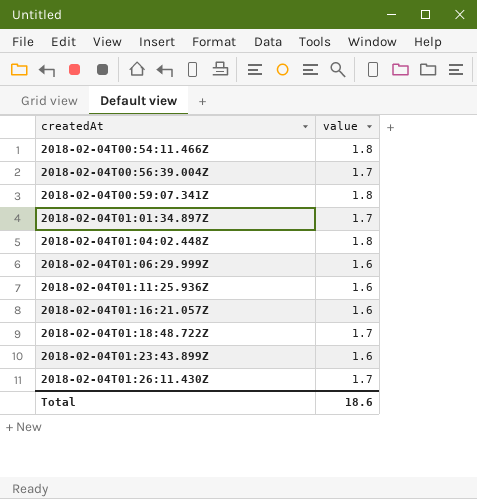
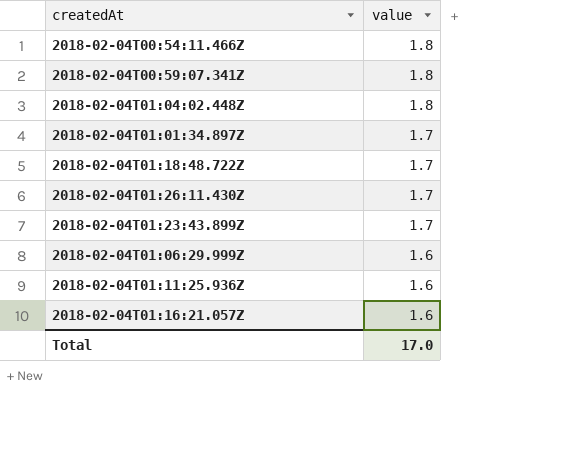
row order: createdAt ascending -> value descending
row 2018-02-04T00:56:39.004Z: 1.7 -> none
2018-02-04T01:23:43.899Z | value: 1.6 -> 1.7
Total | value: 18.6 -> 17.0

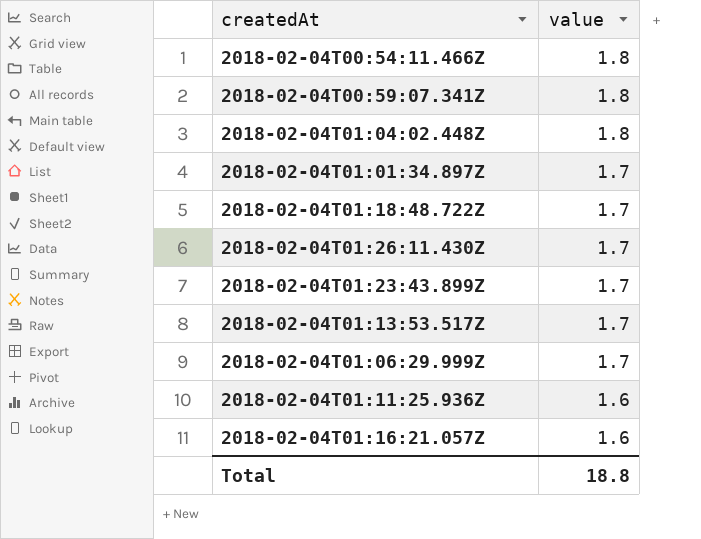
row 2018-02-04T01:13:53.517Z: none -> 1.7
2018-02-04T01:06:29.999Z | value: 1.6 -> 1.7
Total | value: 17.0 -> 18.8

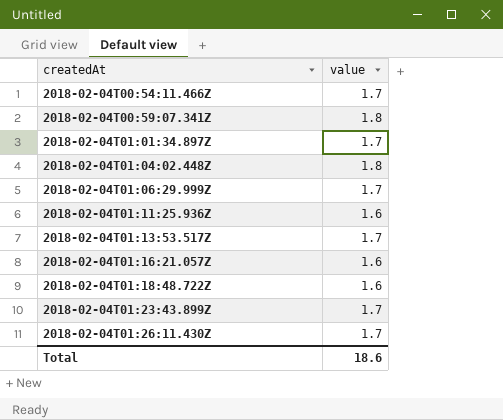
row order: value descending -> createdAt ascending
2018-02-04T00:54:11.466Z | value: 1.8 -> 1.7
2018-02-04T01:18:48.722Z | value: 1.7 -> 1.6
Total | value: 18.8 -> 18.6

